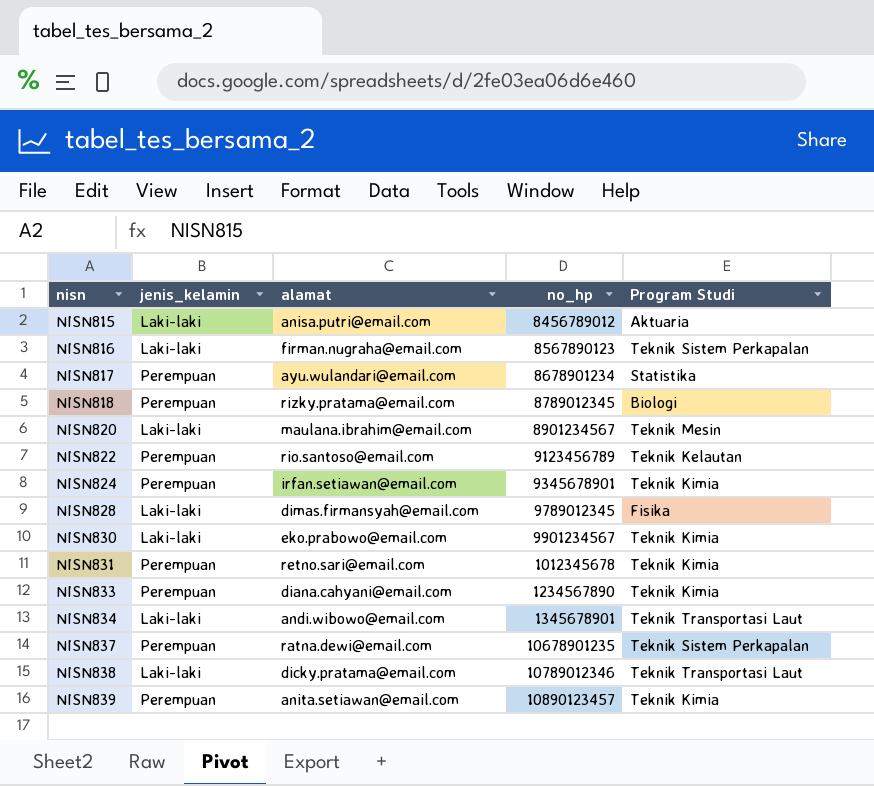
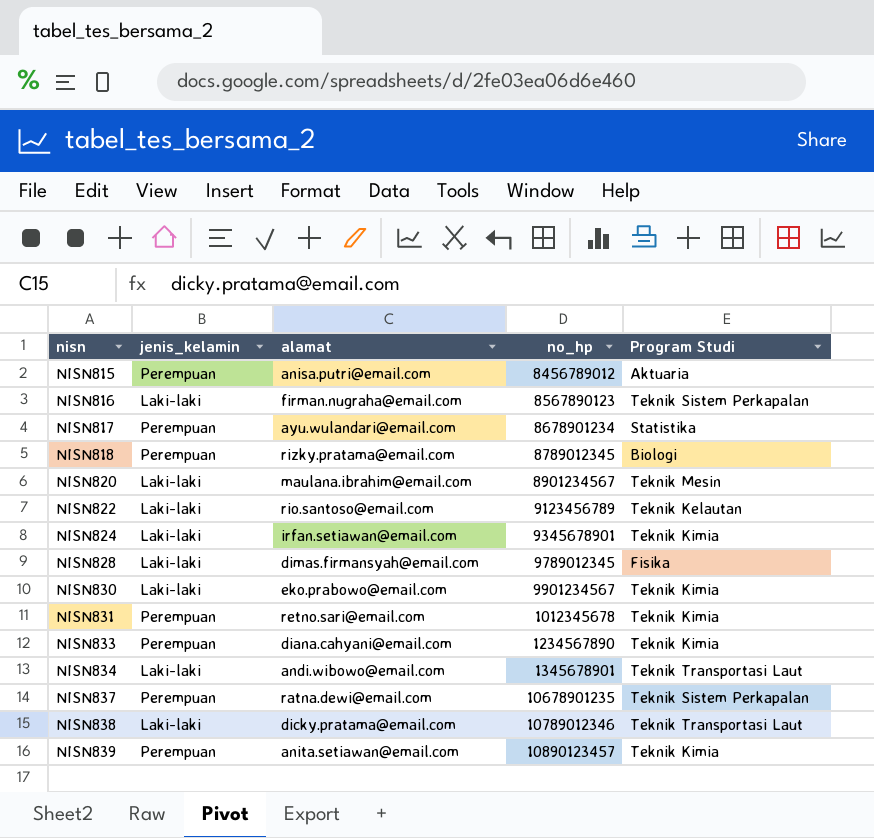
NISN815 | jenis_kelamin: Laki-laki -> Perempuan
NISN822 | jenis_kelamin: Perempuan -> Laki-laki
NISN824 | jenis_kelamin: Perempuan -> Laki-laki

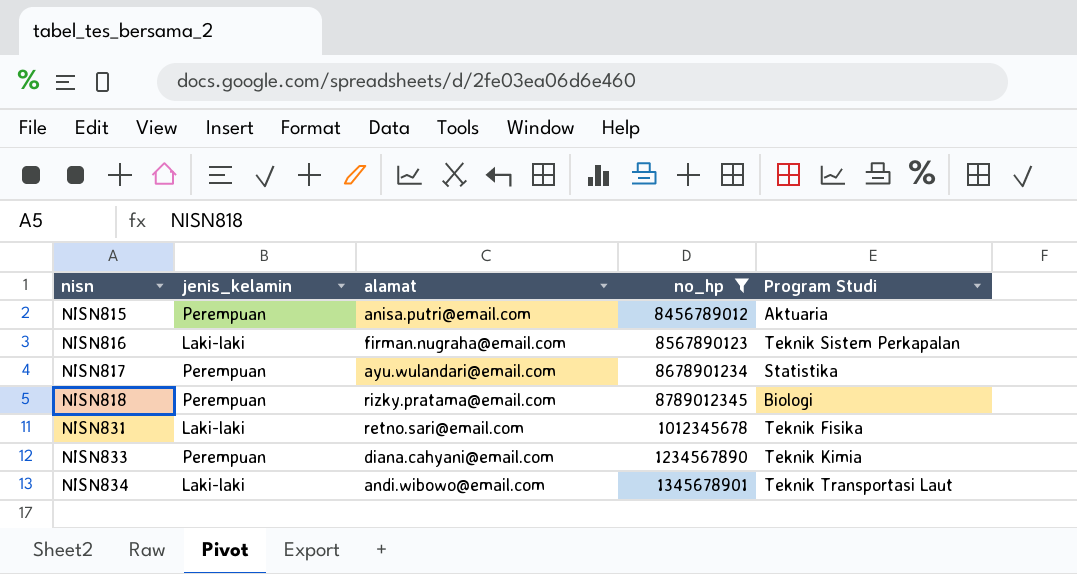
filter: none -> no_hp <= 8789012345
NISN831 | jenis_kelamin: Perempuan -> Laki-laki
NISN831 | Program Studi: Teknik Kimia -> Teknik Fisika

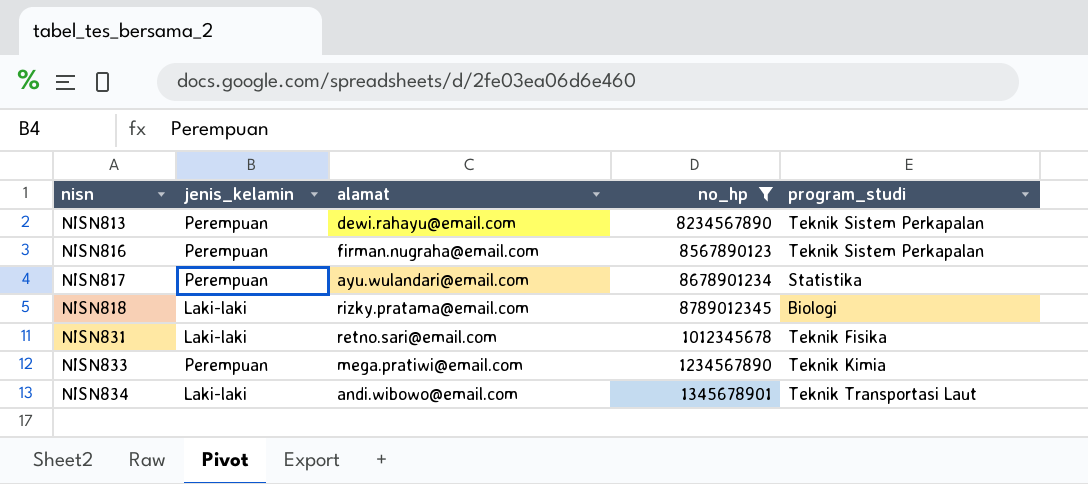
column name: Program Studi -> program_studi
row NISN815: Perempuan | anisa.putri@email.com | 8456789012 | Aktuaria -> none
row NISN813: none -> Perempuan | dewi.rahayu@email.com | 8234567890 | Teknik Sistem Perkapalan
NISN816 | jenis_kelamin: Laki-laki -> Perempuan
NISN818 | jenis_kelamin: Perempuan -> Laki-laki
NISN833 | alamat: diana.cahyani@email.com -> mega.pratiwi@email.com

